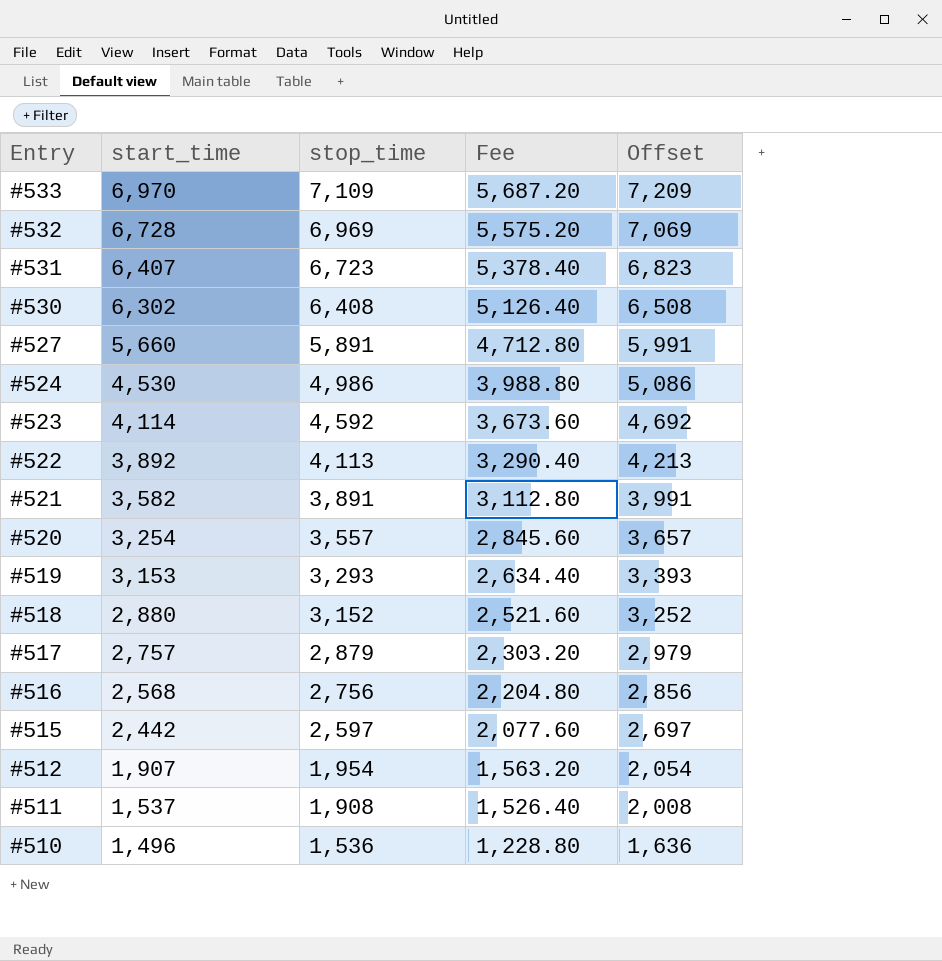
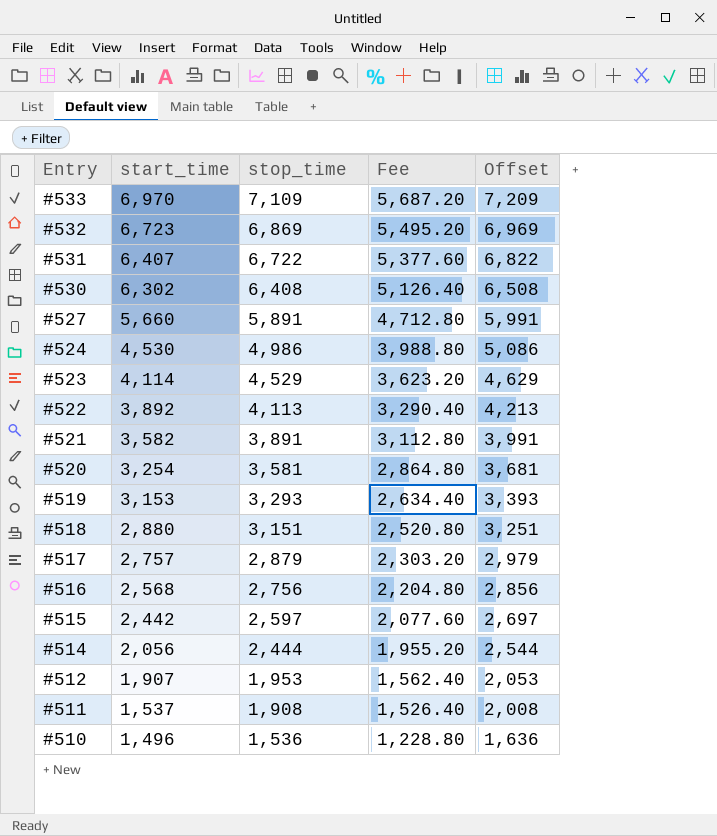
#532 | start_time: 6,728 -> 6,723
#532 | stop_time: 6,969 -> 6,869
#532 | Fee: 5,575.20 -> 5,495.20
#532 | Offset: 7,069 -> 6,969
#531 | stop_time: 6,723 -> 6,722
#531 | Fee: 5,378.40 -> 5,377.60
#531 | Offset: 6,823 -> 6,822
#523 | stop_time: 4,592 -> 4,529
#523 | Fee: 3,673.60 -> 3,623.20
#523 | Offset: 4,692 -> 4,629
#520 | stop_time: 3,557 -> 3,581
#520 | Fee: 2,845.60 -> 2,864.80
#520 | Offset: 3,657 -> 3,681
#518 | stop_time: 3,152 -> 3,151
#518 | Fee: 2,521.60 -> 2,520.80
#518 | Offset: 3,252 -> 3,251
row #514: none -> 2,056 | 2,444 | 1,955.20 | 2,544
#512 | stop_time: 1,954 -> 1,953
#512 | Fee: 1,563.20 -> 1,562.40
#512 | Offset: 2,054 -> 2,053

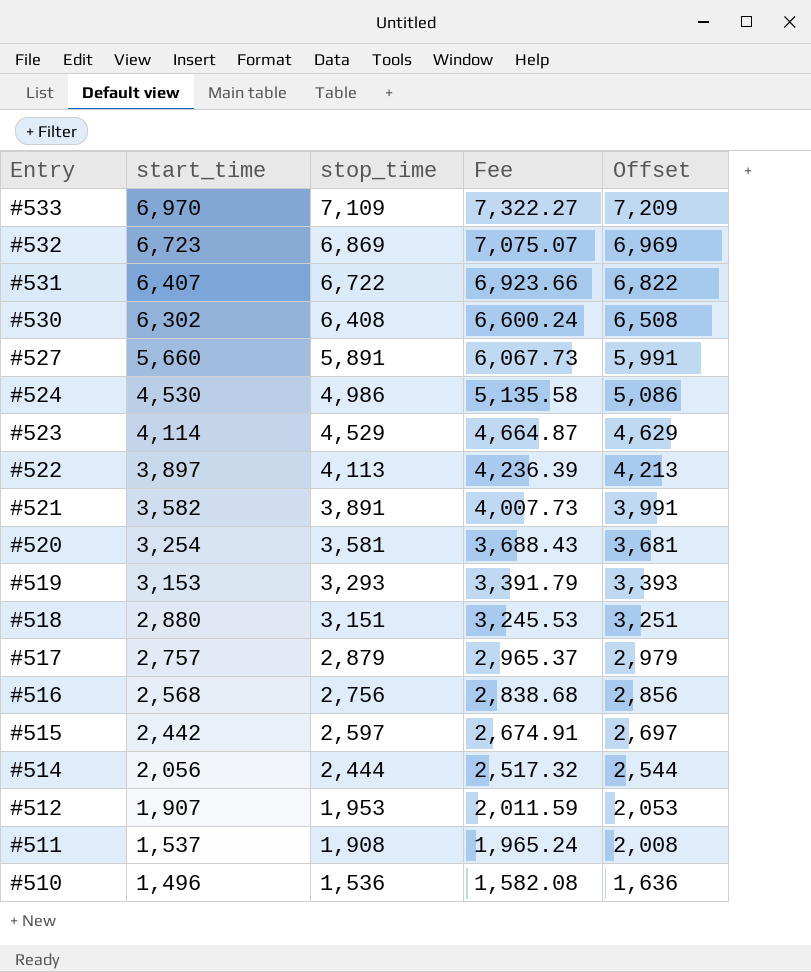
column Fee | formula: [stop_time] * 0.8 -> [stop_time] * 1.03
#522 | start_time: 3,892 -> 3,897

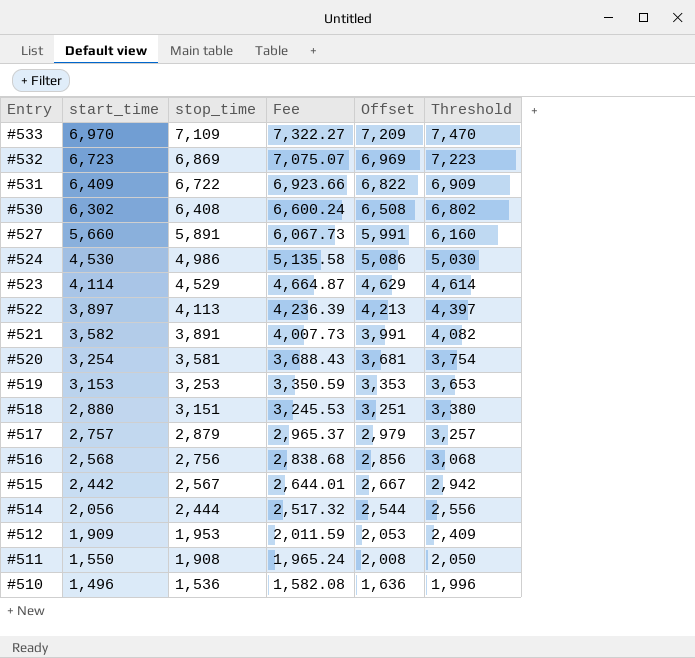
column Threshold | formula: none -> [start_time] + 500
#531 | start_time: 6,407 -> 6,409
#519 | stop_time: 3,293 -> 3,253
#519 | Fee: 3,391.79 -> 3,350.59
#519 | Offset: 3,393 -> 3,353
#515 | stop_time: 2,597 -> 2,567
#515 | Fee: 2,674.91 -> 2,644.01
#515 | Offset: 2,697 -> 2,667
#512 | start_time: 1,907 -> 1,909
#511 | start_time: 1,537 -> 1,550

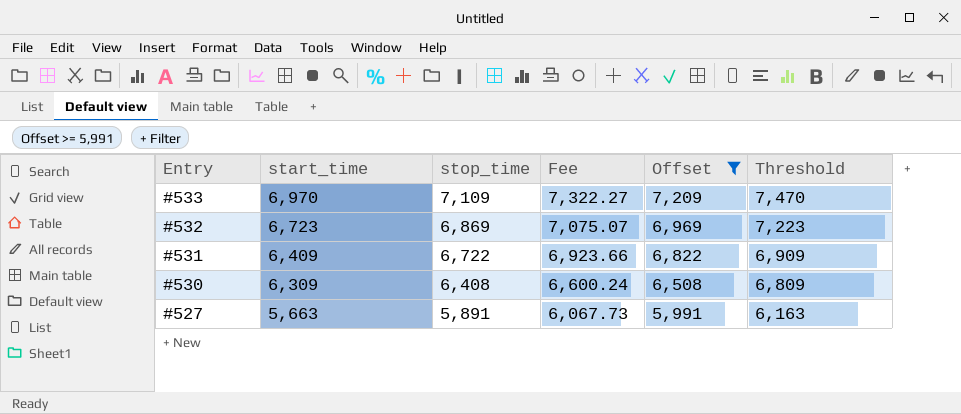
filter: none -> Offset >= 5,991
#530 | start_time: 6,302 -> 6,309
#530 | Threshold: 6,802 -> 6,809
#527 | start_time: 5,660 -> 5,663
#527 | Threshold: 6,160 -> 6,163

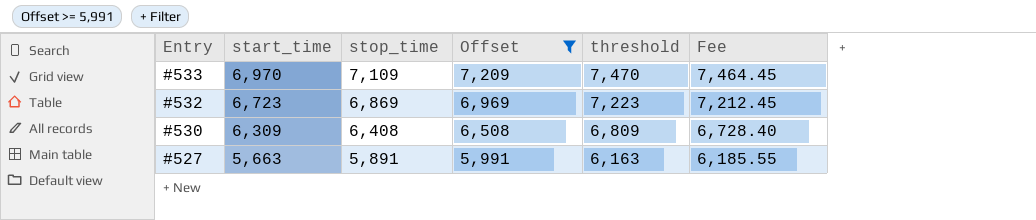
column name: Threshold -> threshold
column Fee | formula: [stop_time] * 1.03 -> [stop_time] * 1.05
column Fee | position: 4 -> 6
row #531: 6,409 | 6,722 | 6,923.66 | 6,822 | 6,909 -> none

